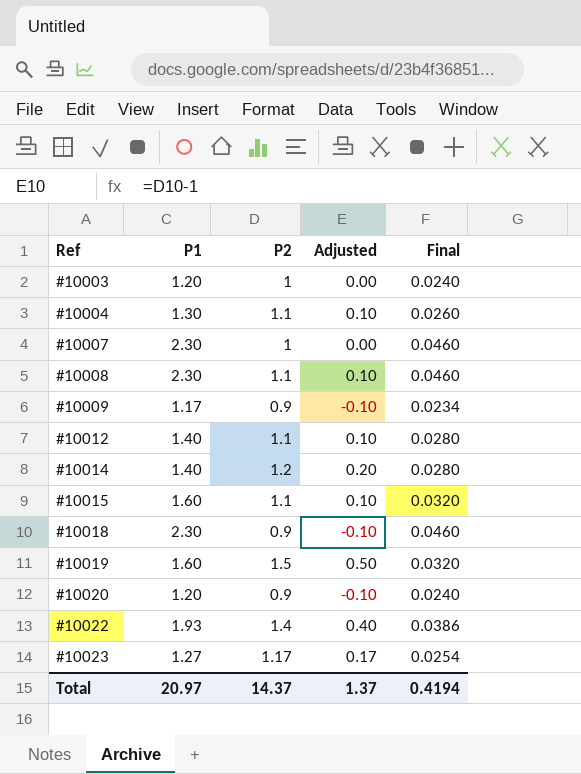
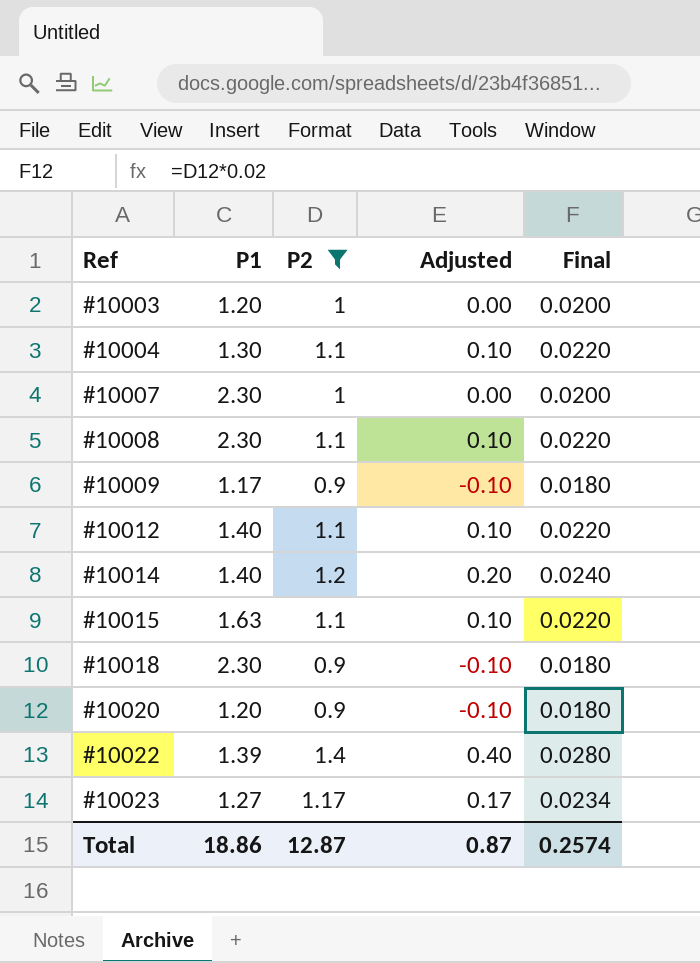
filter: none -> P2 != 1.5
column Final | formula: [P1] * 0.02 -> [P2] * 0.02
#10015 | P1: 1.60 -> 1.63
#10022 | P1: 1.93 -> 1.39
Total | P1: 20.97 -> 18.86
Total | P2: 14.37 -> 12.87
Total | Adjusted: 1.37 -> 0.87
Total | Final: 0.4194 -> 0.2574

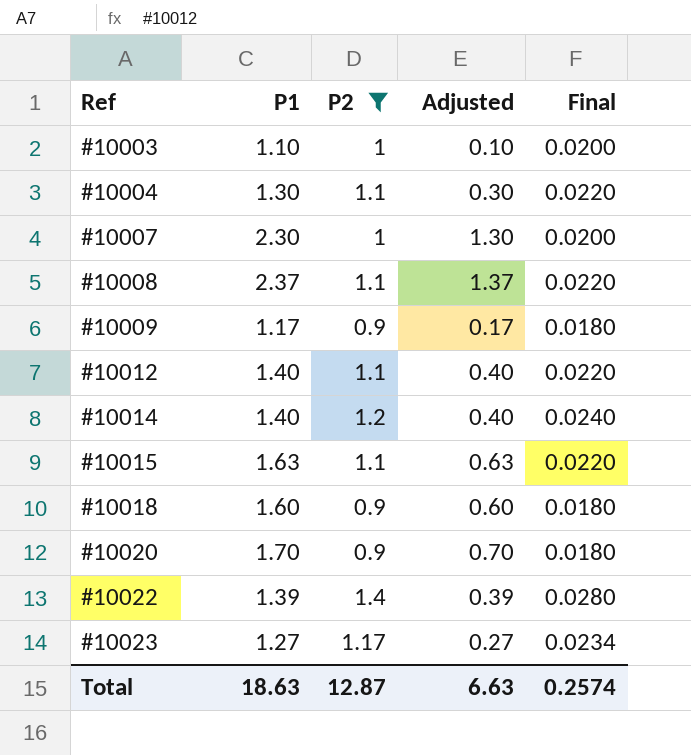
column Adjusted | formula: [P2] - 1 -> [P1] - 1
#10003 | P1: 1.20 -> 1.10
#10008 | P1: 2.30 -> 2.37
#10018 | P1: 2.30 -> 1.60
#10020 | P1: 1.20 -> 1.70
Total | P1: 18.86 -> 18.63
Total | Adjusted: 0.87 -> 6.63

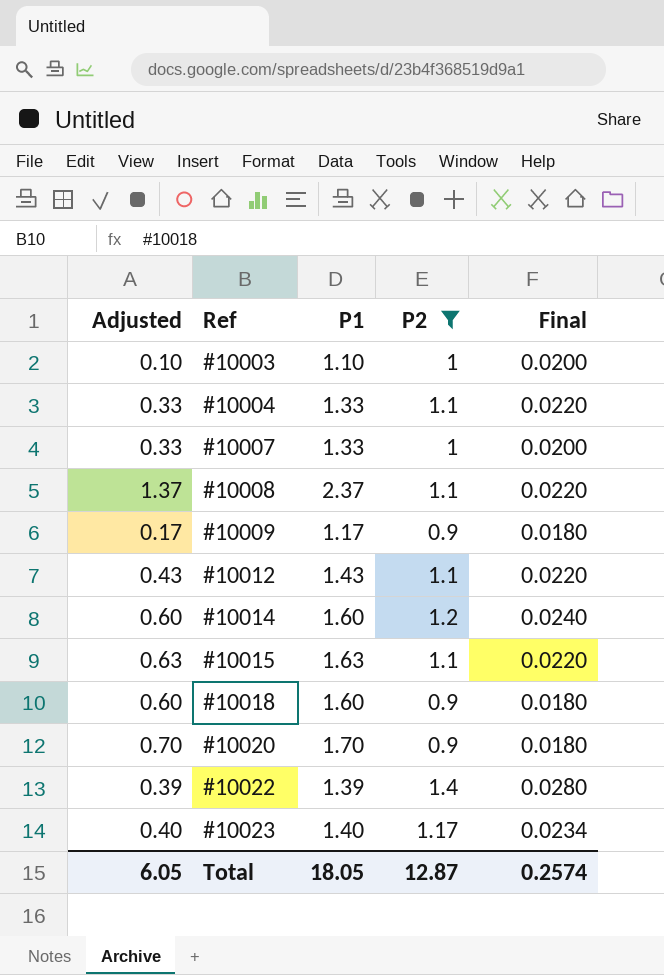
column Adjusted | position: 4 -> 1
#10004 | Adjusted: 0.30 -> 0.33
#10004 | P1: 1.30 -> 1.33
#10007 | Adjusted: 1.30 -> 0.33
#10007 | P1: 2.30 -> 1.33
#10012 | Adjusted: 0.40 -> 0.43
#10012 | P1: 1.40 -> 1.43
#10014 | Adjusted: 0.40 -> 0.60
#10014 | P1: 1.40 -> 1.60
#10023 | Adjusted: 0.27 -> 0.40
#10023 | P1: 1.27 -> 1.40
Total | Adjusted: 6.63 -> 6.05
Total | P1: 18.63 -> 18.05

